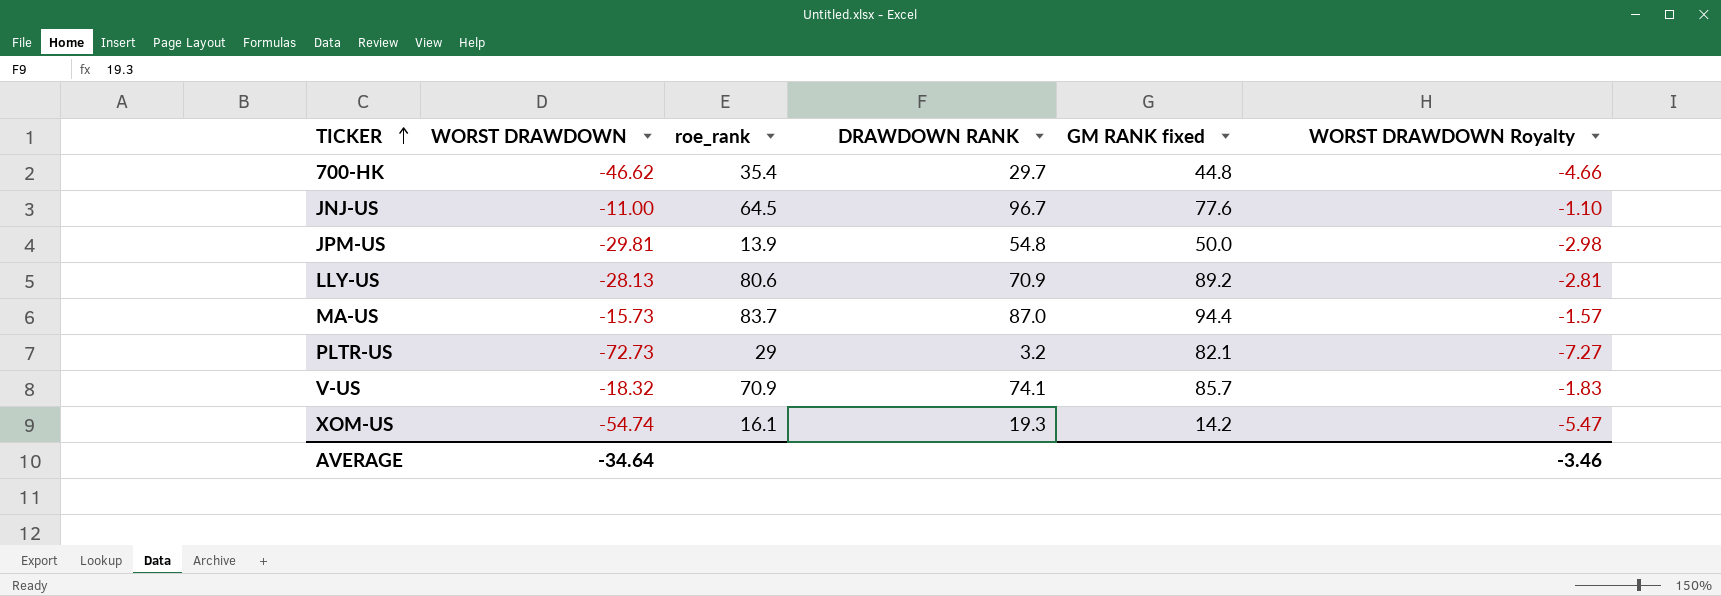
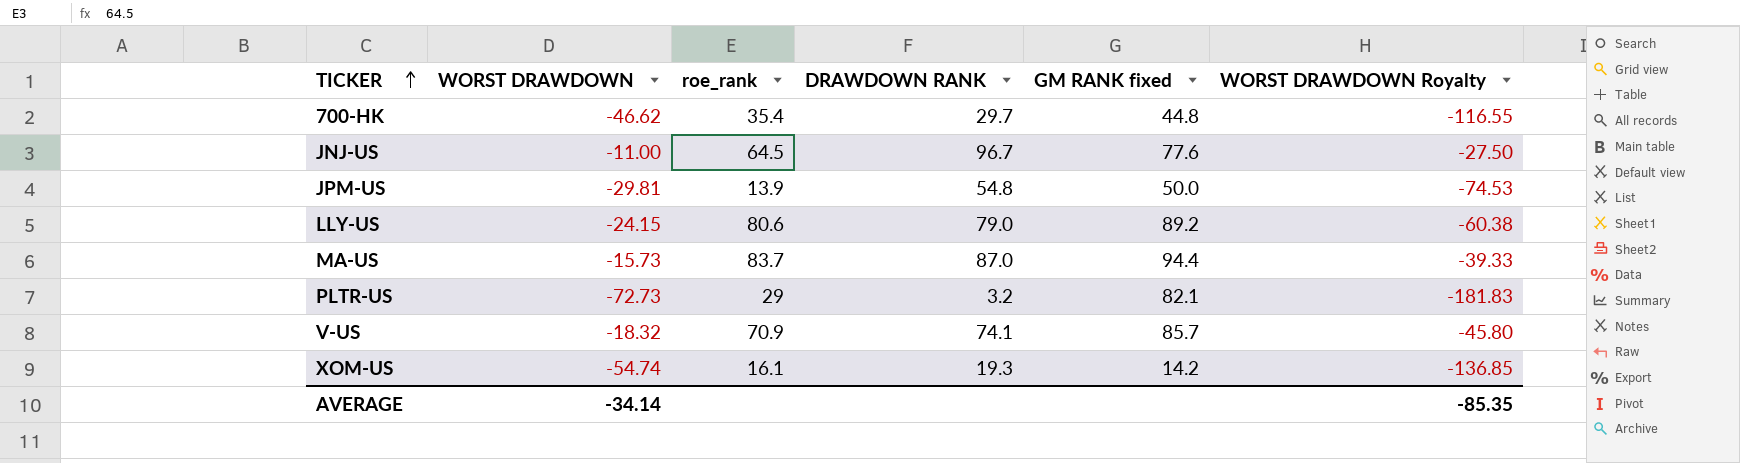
column WORST DRAWDOWN Royalty | formula: [WORST DRAWDOWN] * 0.1 -> [WORST DRAWDOWN] * 2.5
LLY-US | WORST DRAWDOWN: -28.13 -> -24.15
LLY-US | DRAWDOWN RANK: 70.9 -> 79.0
AVERAGE | WORST DRAWDOWN: -34.64 -> -34.14
AVERAGE | WORST DRAWDOWN Royalty: -3.46 -> -85.35

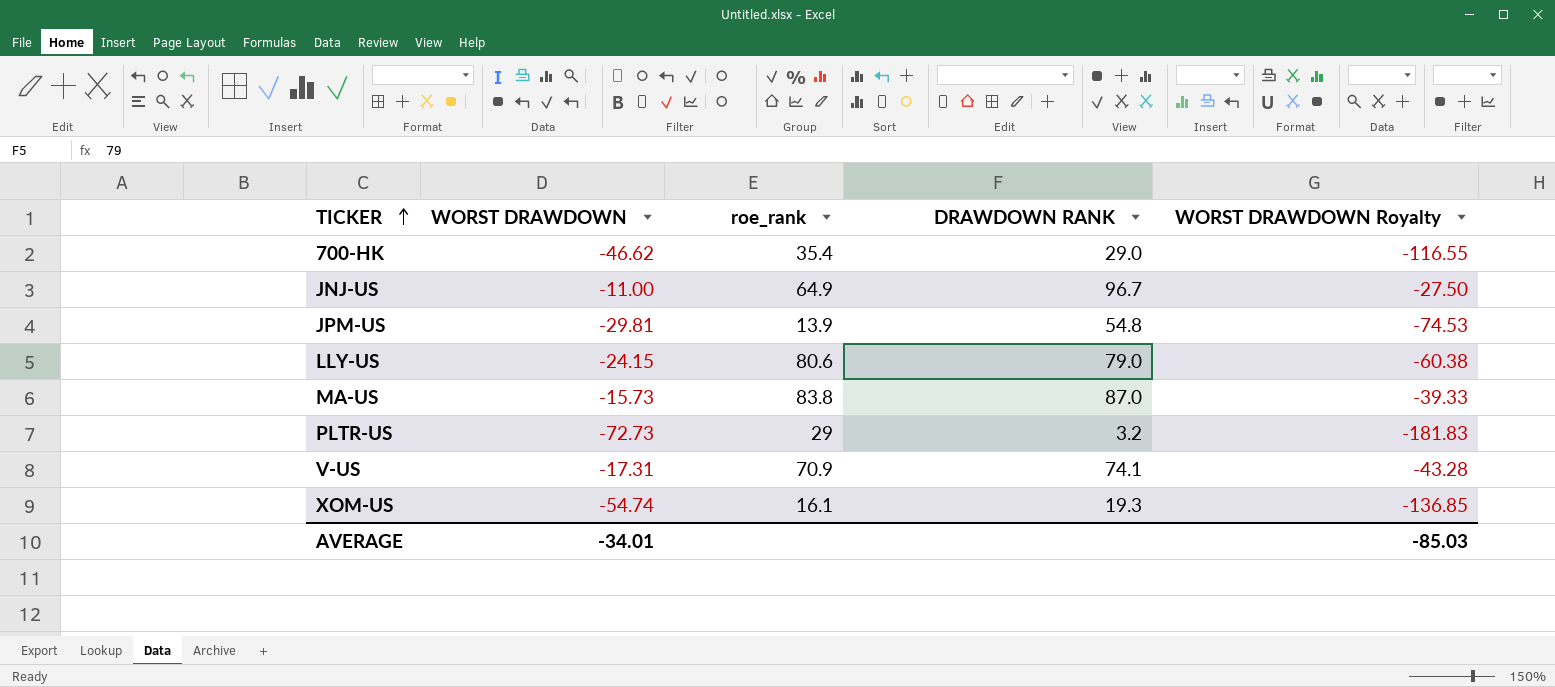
column GM RANK fixed | position: 5 -> none
700-HK | DRAWDOWN RANK: 29.7 -> 29.0
JNJ-US | roe_rank: 64.5 -> 64.9
MA-US | roe_rank: 83.7 -> 83.8
V-US | WORST DRAWDOWN: -18.32 -> -17.31
V-US | WORST DRAWDOWN Royalty: -45.80 -> -43.28
AVERAGE | WORST DRAWDOWN: -34.14 -> -34.01
AVERAGE | WORST DRAWDOWN Royalty: -85.35 -> -85.03

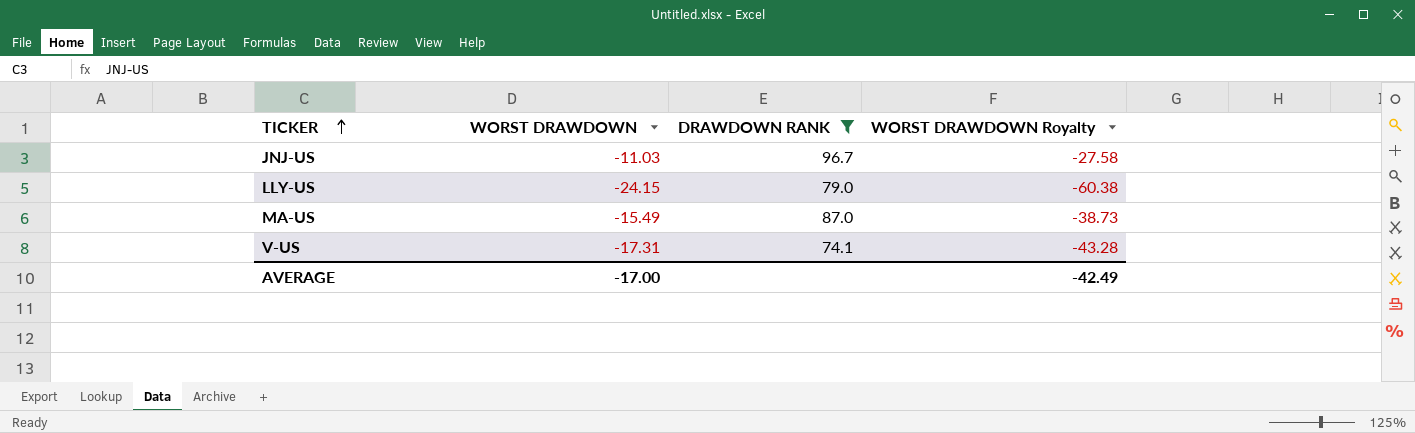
filter: none -> DRAWDOWN RANK >= 74.1
column roe_rank | position: 3 -> none
JNJ-US | WORST DRAWDOWN: -11.00 -> -11.03
JNJ-US | WORST DRAWDOWN Royalty: -27.50 -> -27.58
MA-US | WORST DRAWDOWN: -15.73 -> -15.49
MA-US | WORST DRAWDOWN Royalty: -39.33 -> -38.73
AVERAGE | WORST DRAWDOWN: -34.01 -> -17.00
AVERAGE | WORST DRAWDOWN Royalty: -85.03 -> -42.49

